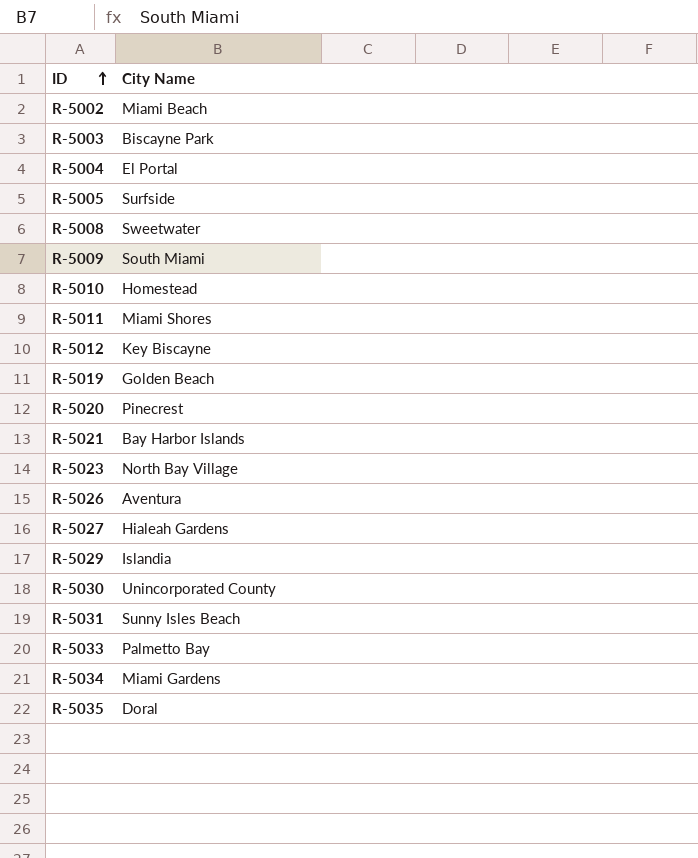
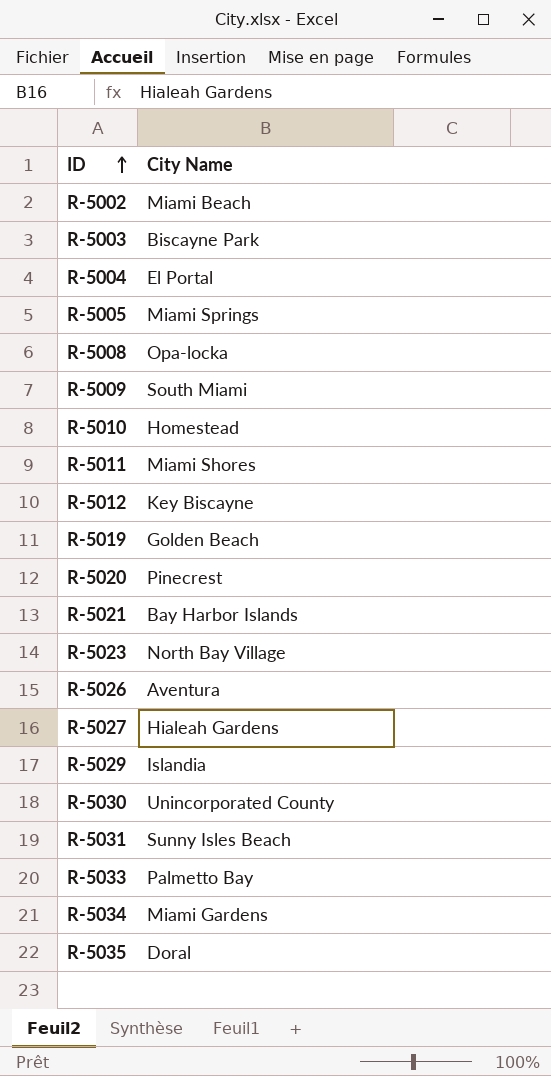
R-5005 | City Name: Surfside -> Miami Springs
R-5008 | City Name: Sweetwater -> Opa-locka

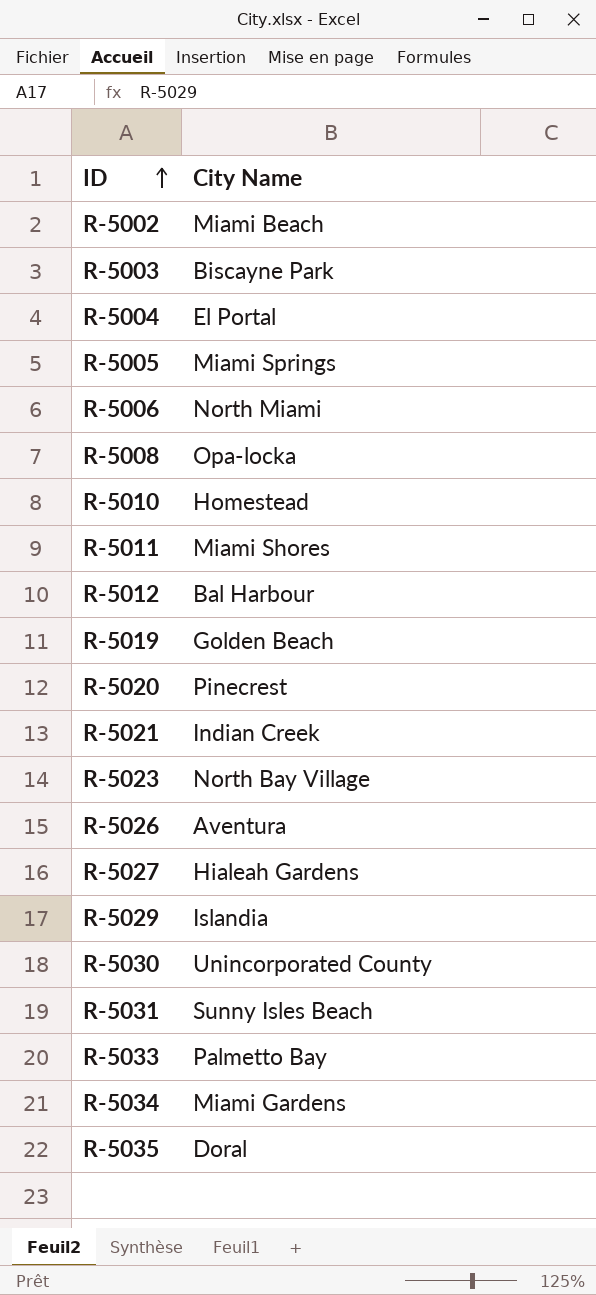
row R-5009: South Miami -> none
row R-5006: none -> North Miami
R-5012 | City Name: Key Biscayne -> Bal Harbour
R-5021 | City Name: Bay Harbor Islands -> Indian Creek

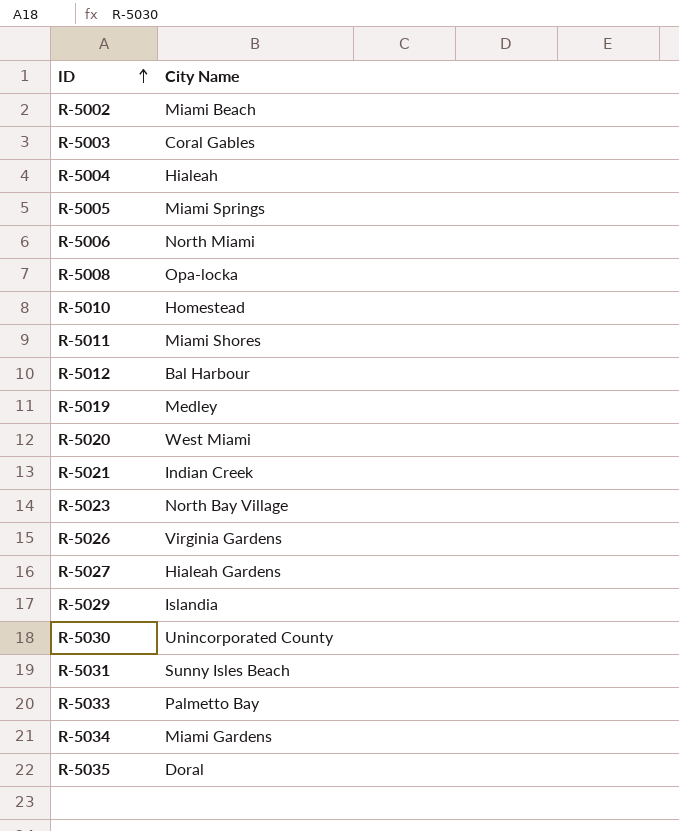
R-5003 | City Name: Biscayne Park -> Coral Gables
R-5004 | City Name: El Portal -> Hialeah
R-5019 | City Name: Golden Beach -> Medley
R-5020 | City Name: Pinecrest -> West Miami
R-5026 | City Name: Aventura -> Virginia Gardens

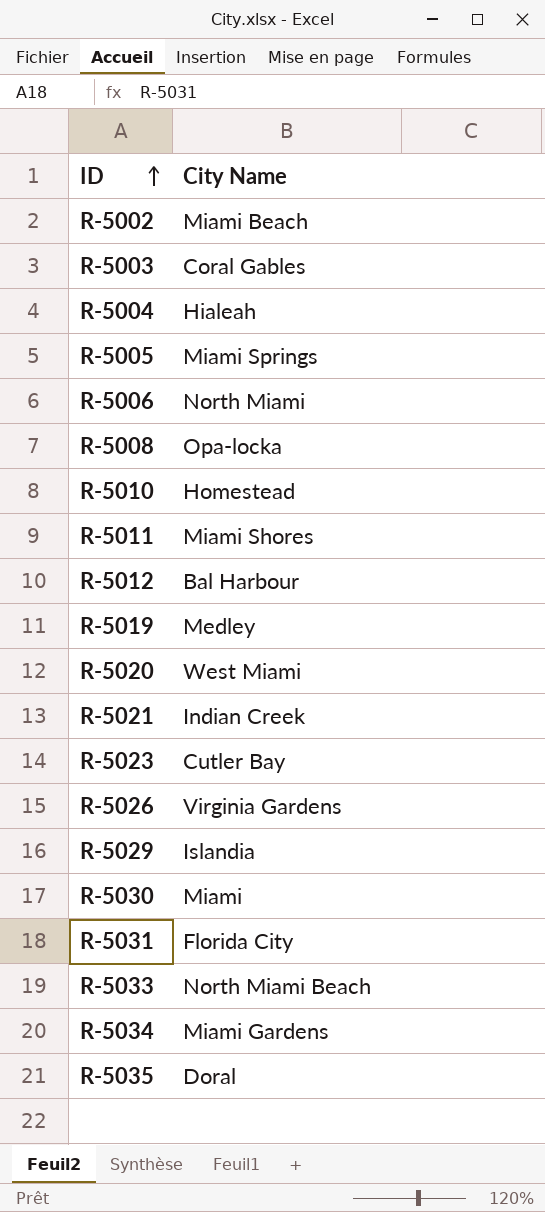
row R-5027: Hialeah Gardens -> none
R-5023 | City Name: North Bay Village -> Cutler Bay
R-5030 | City Name: Unincorporated County -> Miami
R-5031 | City Name: Sunny Isles Beach -> Florida City
R-5033 | City Name: Palmetto Bay -> North Miami Beach

